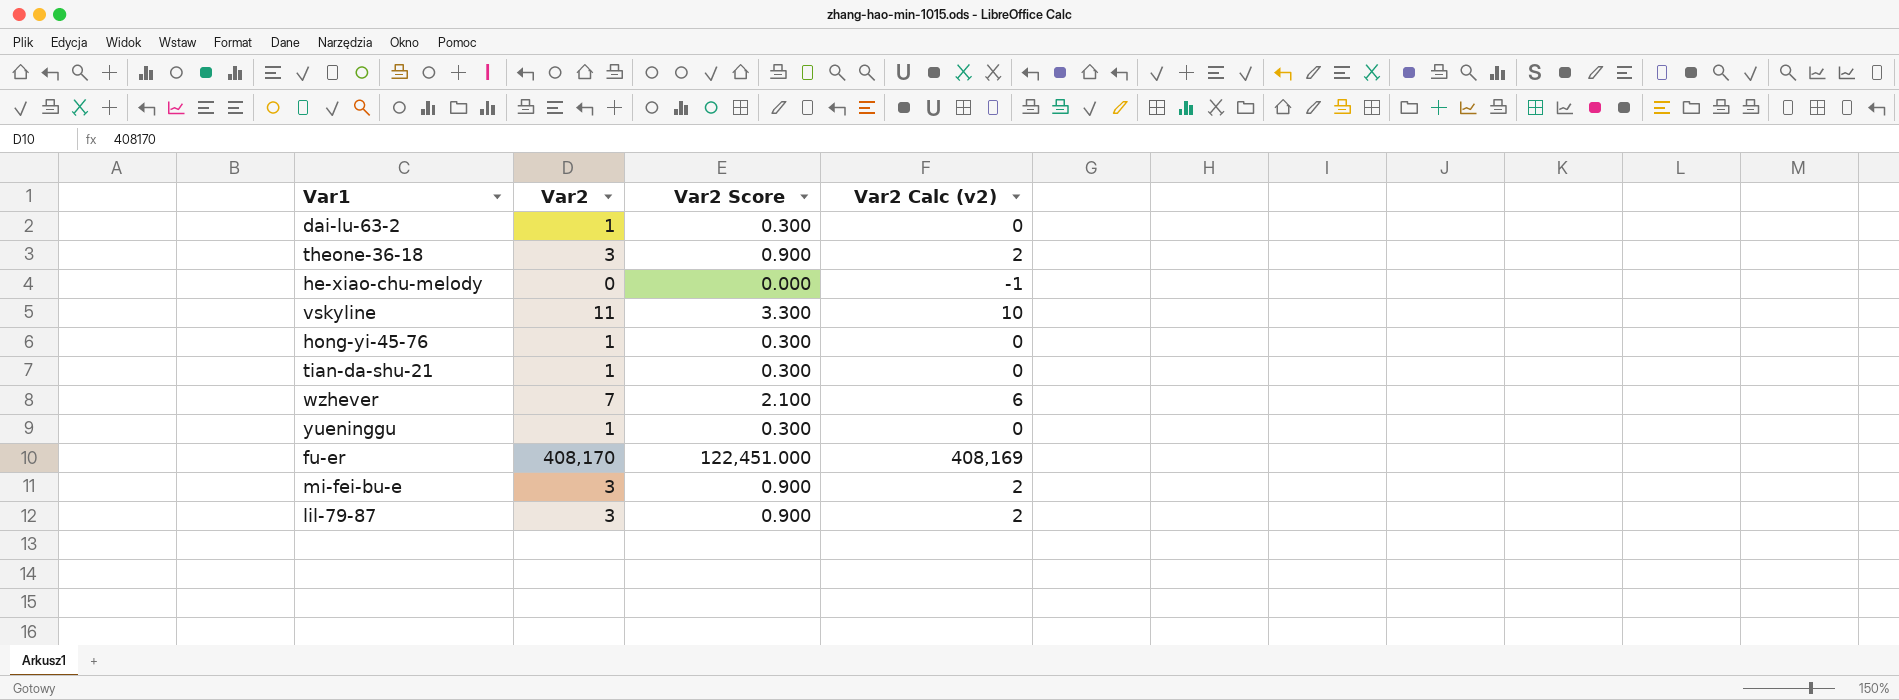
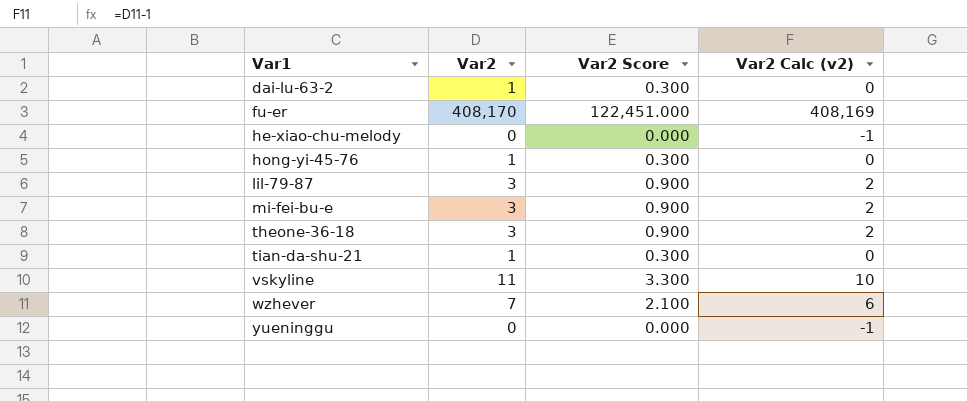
row order: none -> Var1 ascending
yueninggu | Var2: 1 -> 0
yueninggu | Var2 Score: 0.300 -> 0.000
yueninggu | Var2 Calc (v2): 0 -> -1

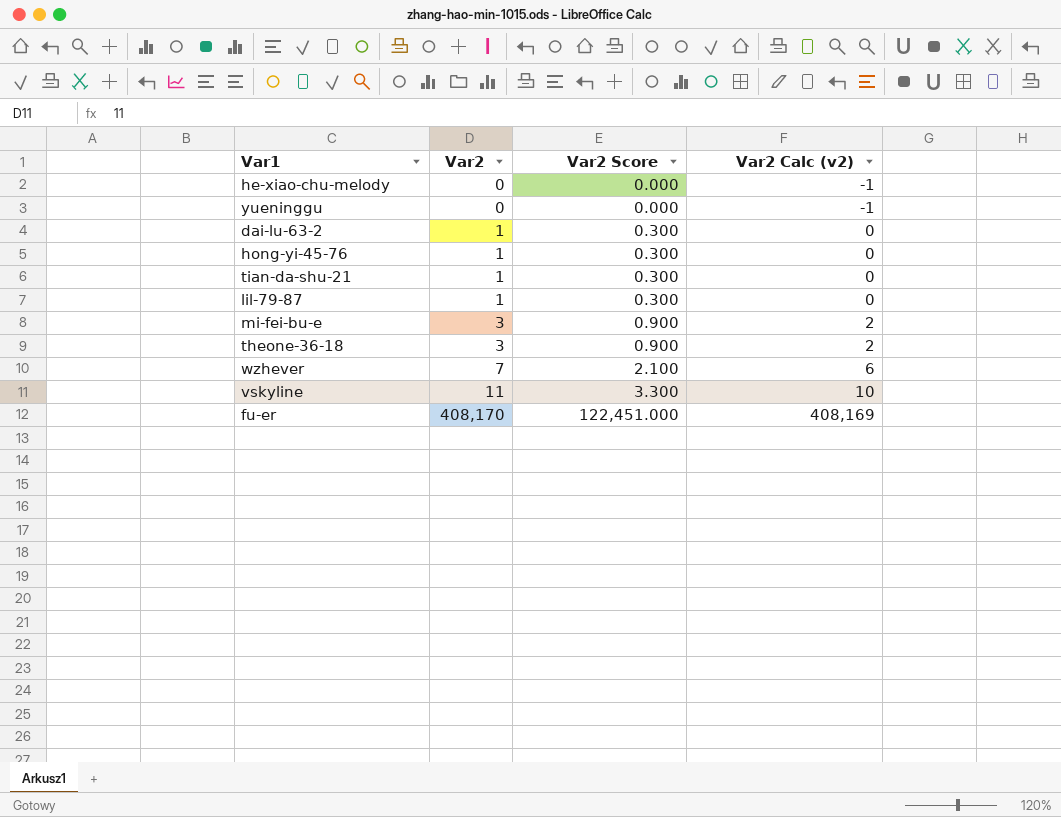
row order: Var1 ascending -> Var2 ascending
lil-79-87 | Var2: 3 -> 1
lil-79-87 | Var2 Score: 0.900 -> 0.300
lil-79-87 | Var2 Calc (v2): 2 -> 0

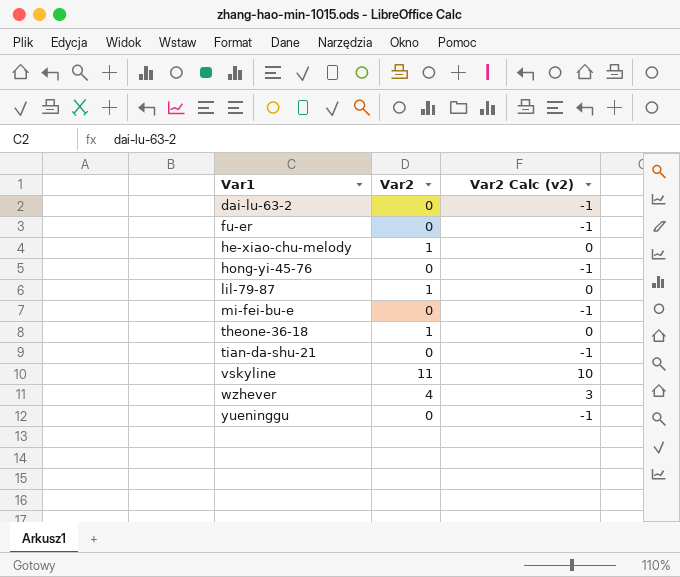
row order: Var2 ascending -> Var1 ascending
column Var2 Score | formula: [Var2] * 0.3 -> none
dai-lu-63-2 | Var2: 1 -> 0
dai-lu-63-2 | Var2 Calc (v2): 0 -> -1
fu-er | Var2: 408,170 -> 0
fu-er | Var2 Calc (v2): 408,169 -> -1
he-xiao-chu-melody | Var2: 0 -> 1
he-xiao-chu-melody | Var2 Calc (v2): -1 -> 0
hong-yi-45-76 | Var2: 1 -> 0
hong-yi-45-76 | Var2 Calc (v2): 0 -> -1
mi-fei-bu-e | Var2: 3 -> 0
mi-fei-bu-e | Var2 Calc (v2): 2 -> -1
theone-36-18 | Var2: 3 -> 1
theone-36-18 | Var2 Calc (v2): 2 -> 0
tian-da-shu-21 | Var2: 1 -> 0
tian-da-shu-21 | Var2 Calc (v2): 0 -> -1
wzhever | Var2: 7 -> 4
wzhever | Var2 Calc (v2): 6 -> 3

